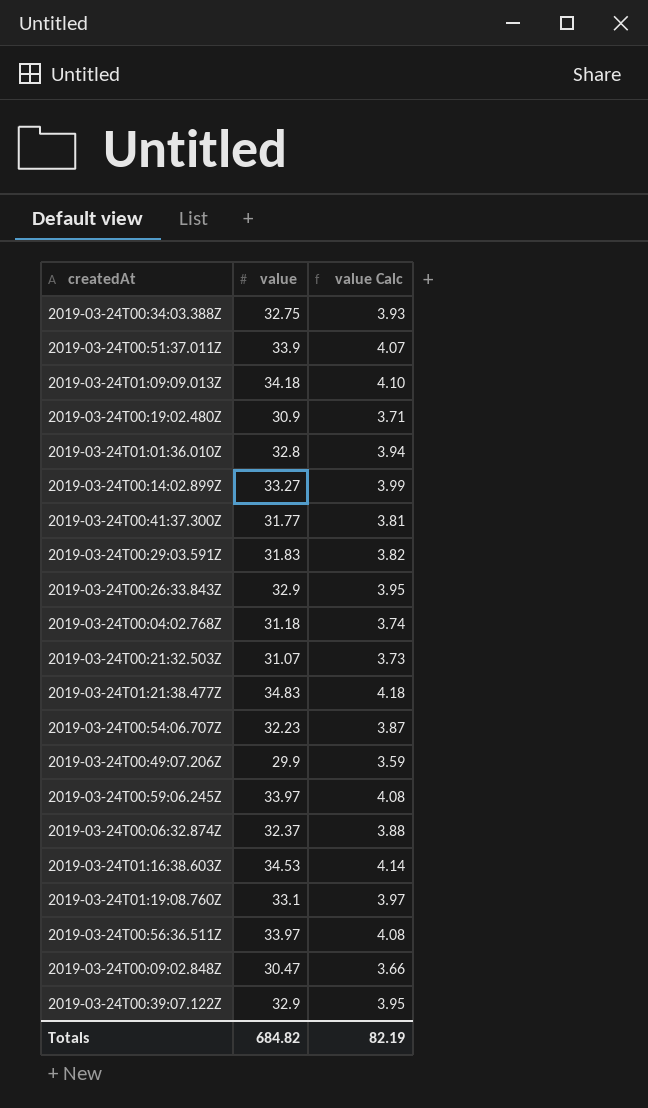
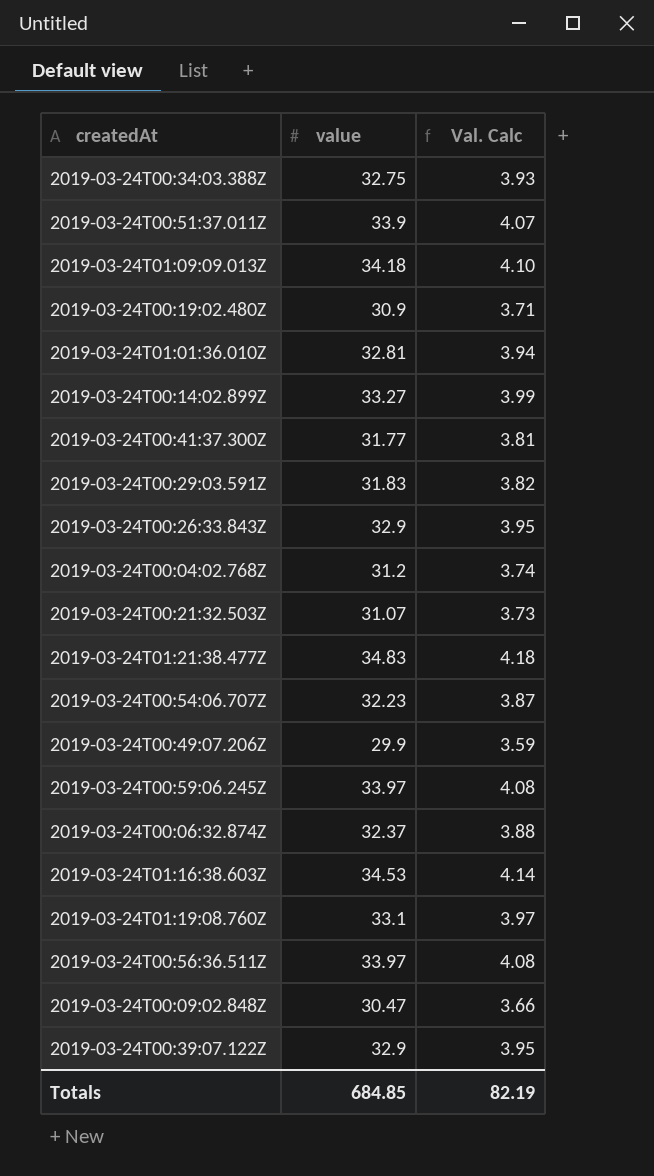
column name: value Calc -> Val. Calc
2019-03-24T01:01:36.010Z | value: 32.8 -> 32.81
2019-03-24T00:04:02.768Z | value: 31.18 -> 31.2
Totals | value: 684.82 -> 684.85

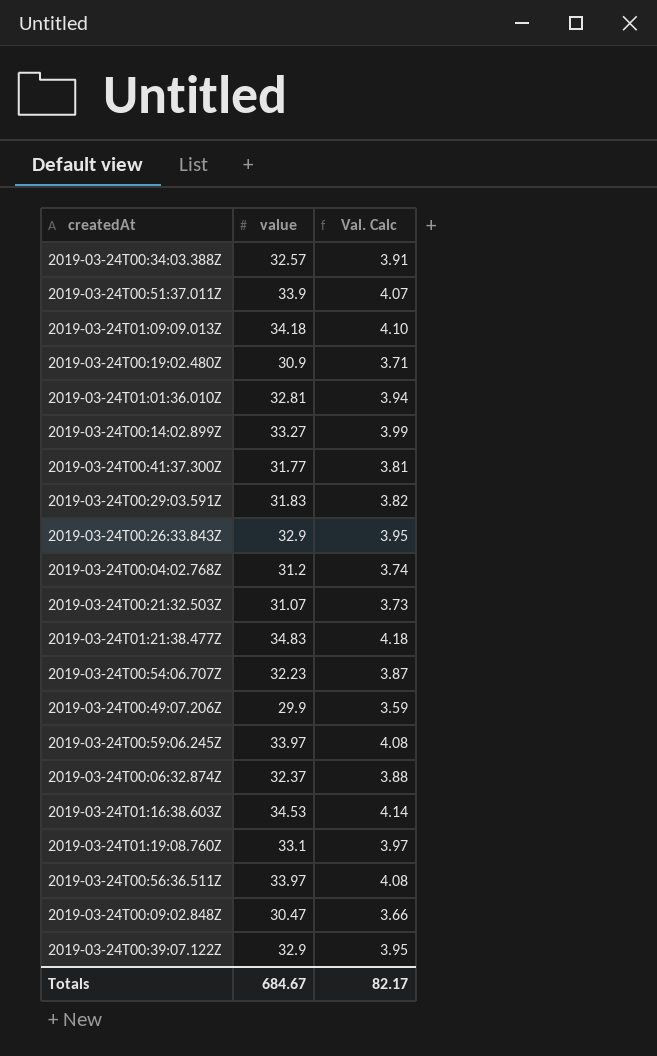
2019-03-24T00:34:03.388Z | value: 32.75 -> 32.57
2019-03-24T00:34:03.388Z | Val. Calc: 3.93 -> 3.91
Totals | value: 684.85 -> 684.67
Totals | Val. Calc: 82.19 -> 82.17

